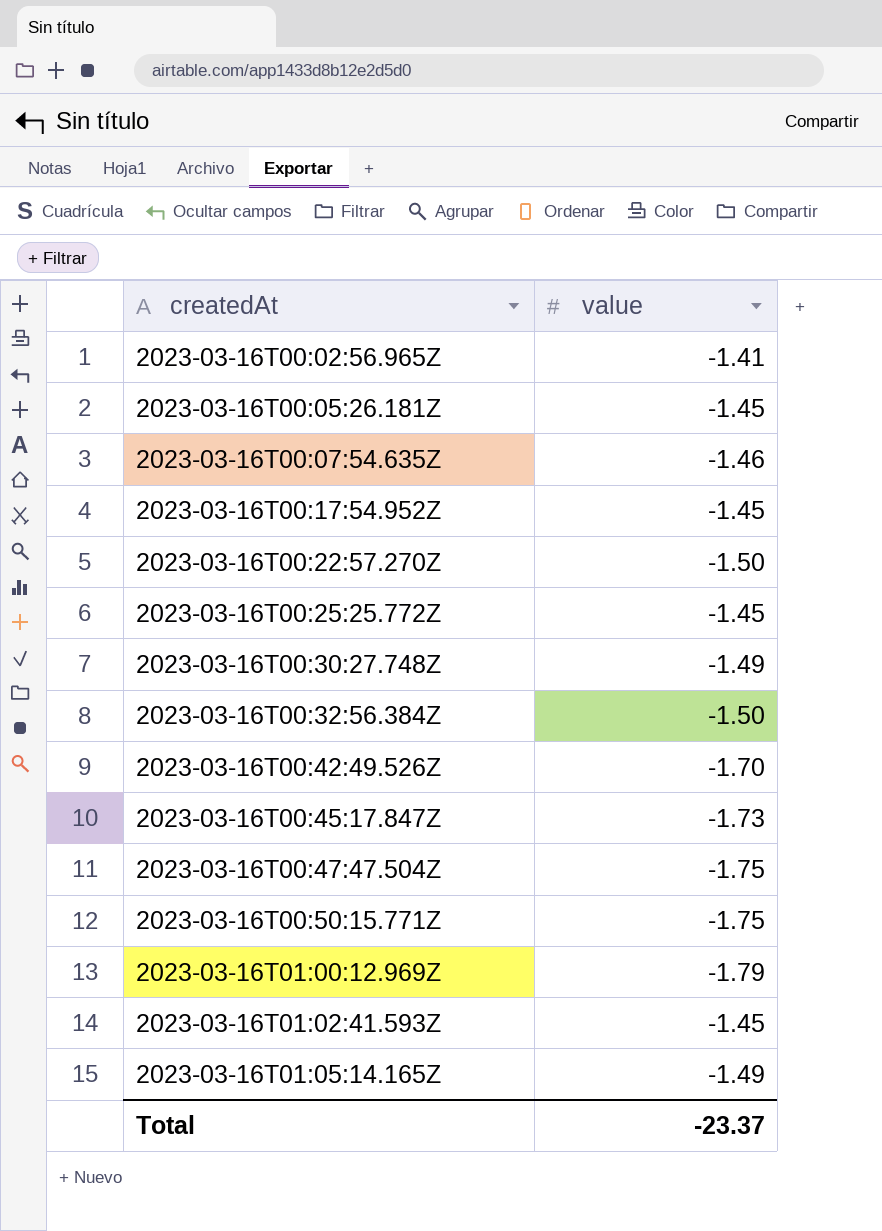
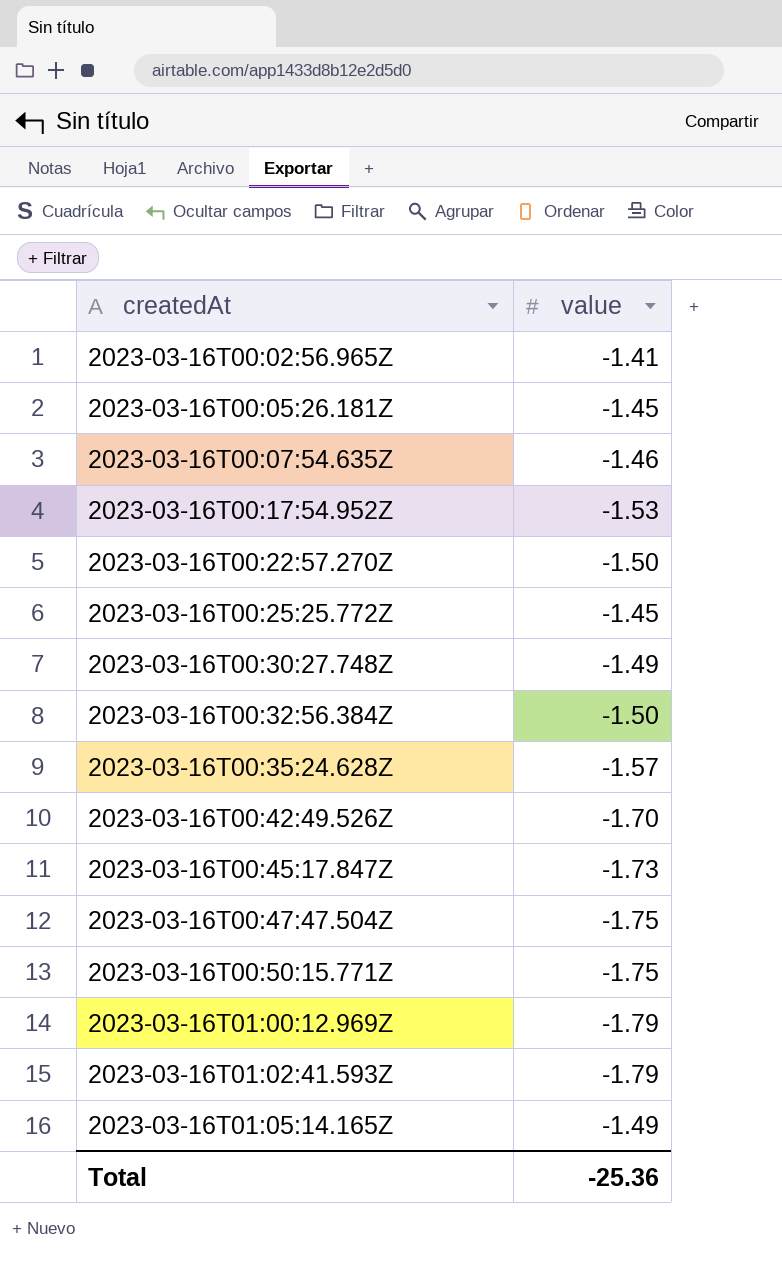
2023-03-16T00:17:54.952Z | value: -1.45 -> -1.53
row 2023-03-16T00:35:24.628Z: none -> -1.57
2023-03-16T01:02:41.593Z | value: -1.45 -> -1.79
Total | value: -23.37 -> -25.36

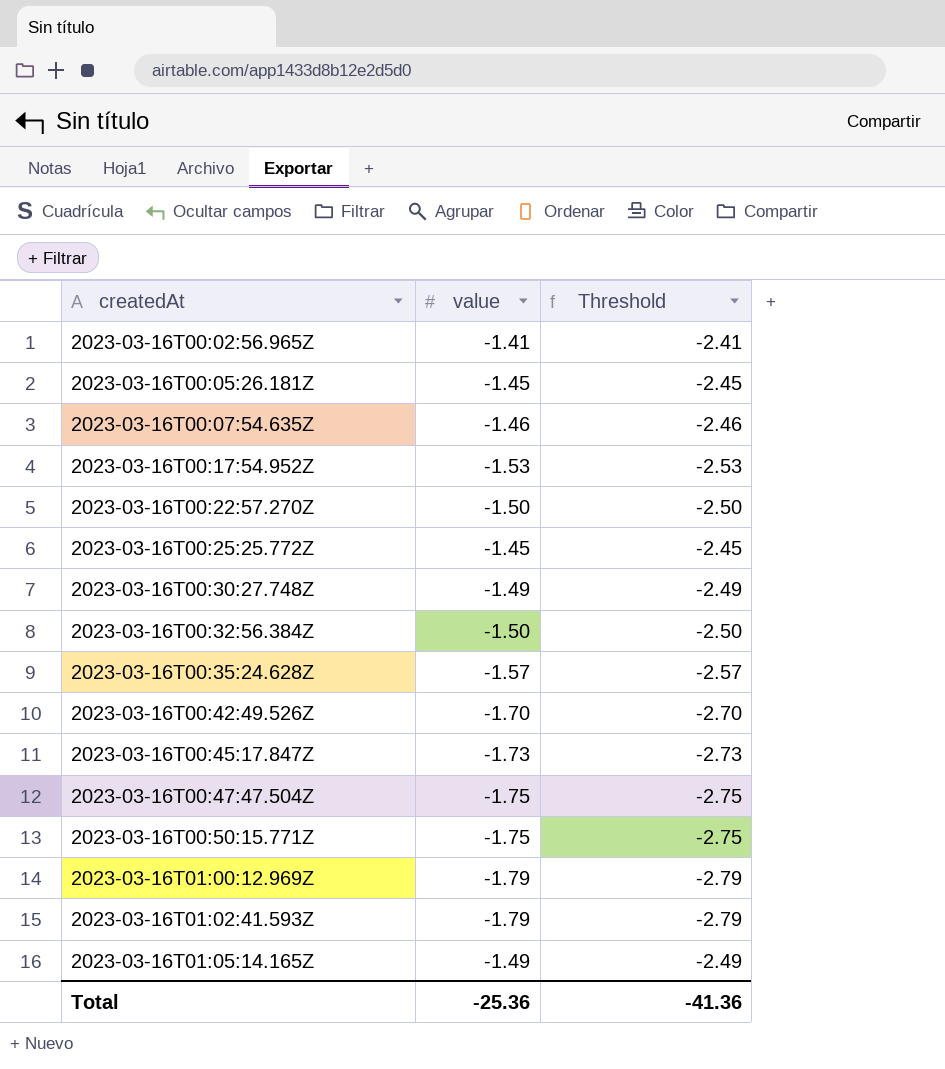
column Threshold | formula: none -> [value] - 1

